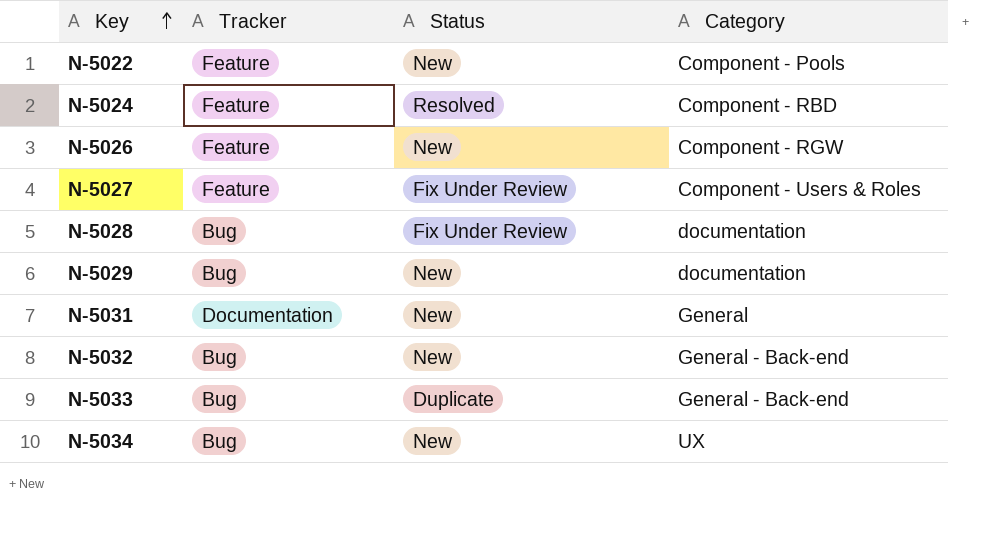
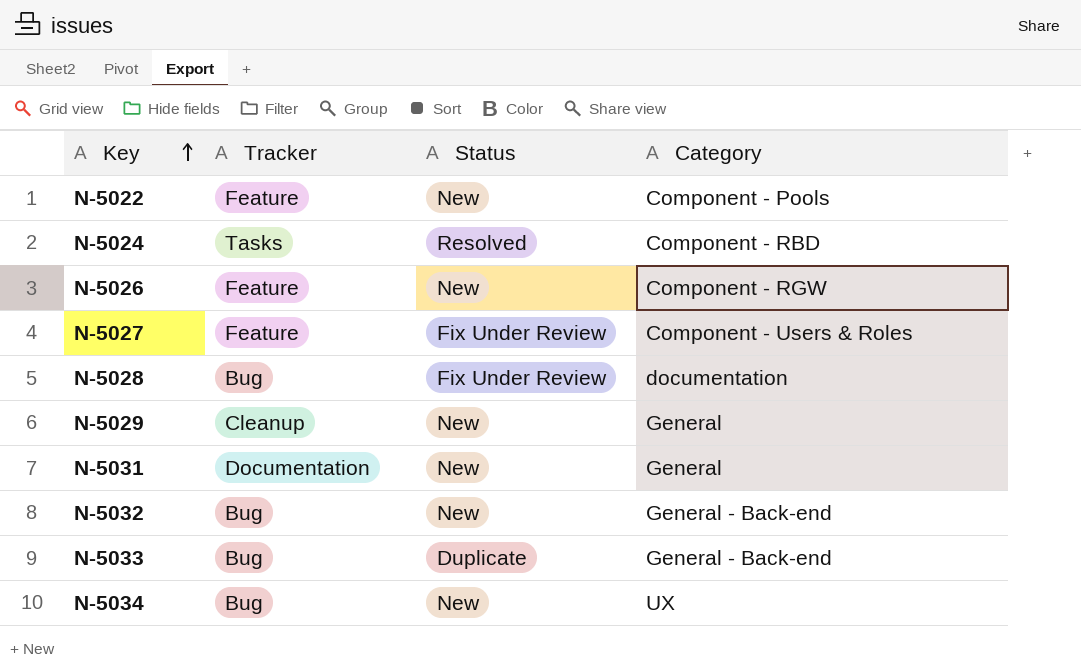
N-5024 | Tracker: Feature -> Tasks
N-5029 | Tracker: Bug -> Cleanup
N-5029 | Category: documentation -> General

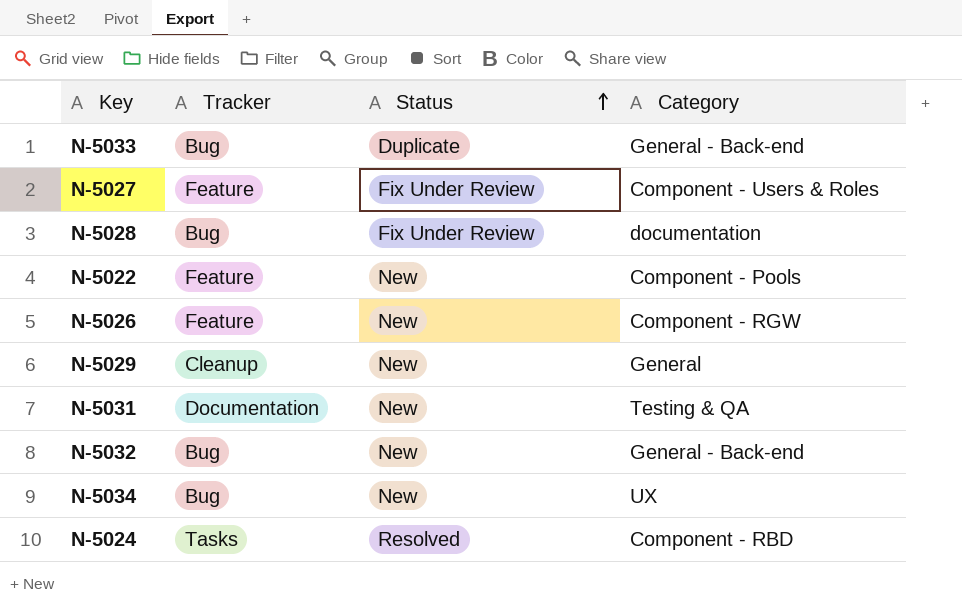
row order: Key ascending -> Status ascending
N-5031 | Category: General -> Testing & QA

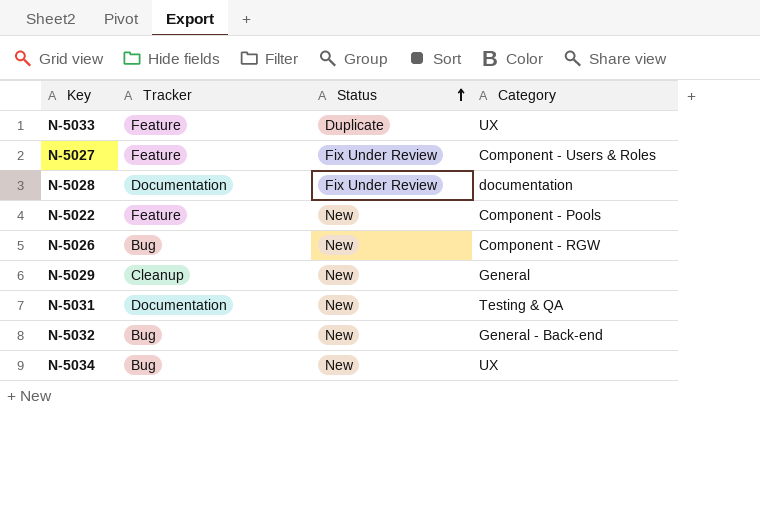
row N-5024: Tasks | Resolved | Component - RBD -> none
N-5033 | Tracker: Bug -> Feature
N-5033 | Category: General - Back-end -> UX
N-5028 | Tracker: Bug -> Documentation
N-5026 | Tracker: Feature -> Bug

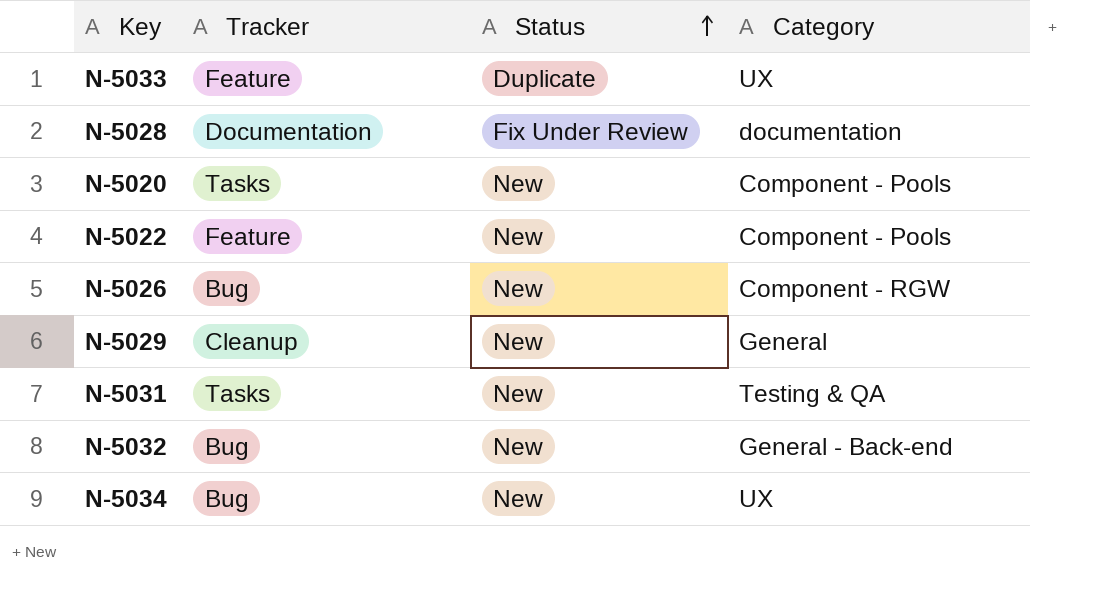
row N-5027: Feature | Fix Under Review | Component - Users & Roles -> none
row N-5020: none -> Tasks | New | Component - Pools
N-5031 | Tracker: Documentation -> Tasks

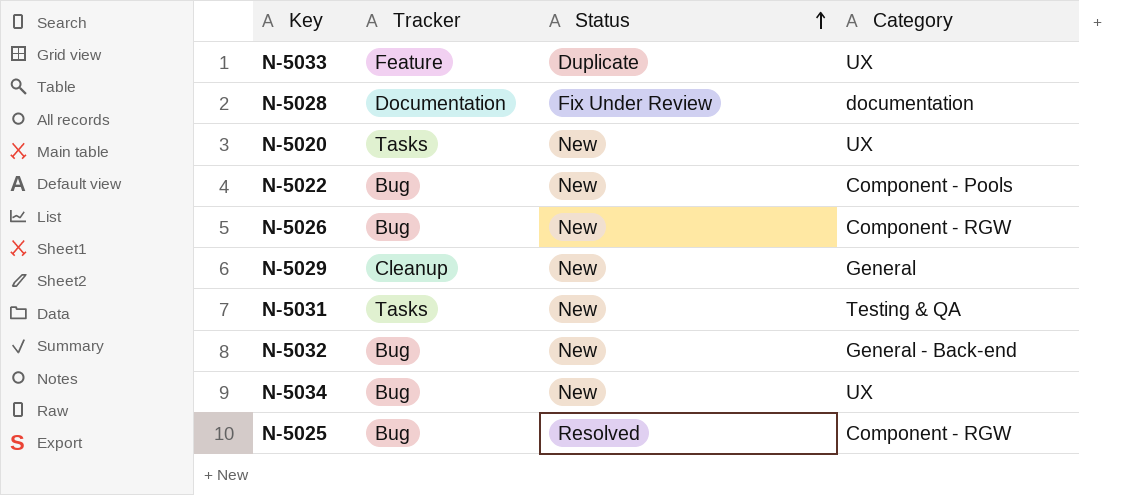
N-5020 | Category: Component - Pools -> UX
N-5022 | Tracker: Feature -> Bug
row N-5025: none -> Bug | Resolved | Component - RGW

